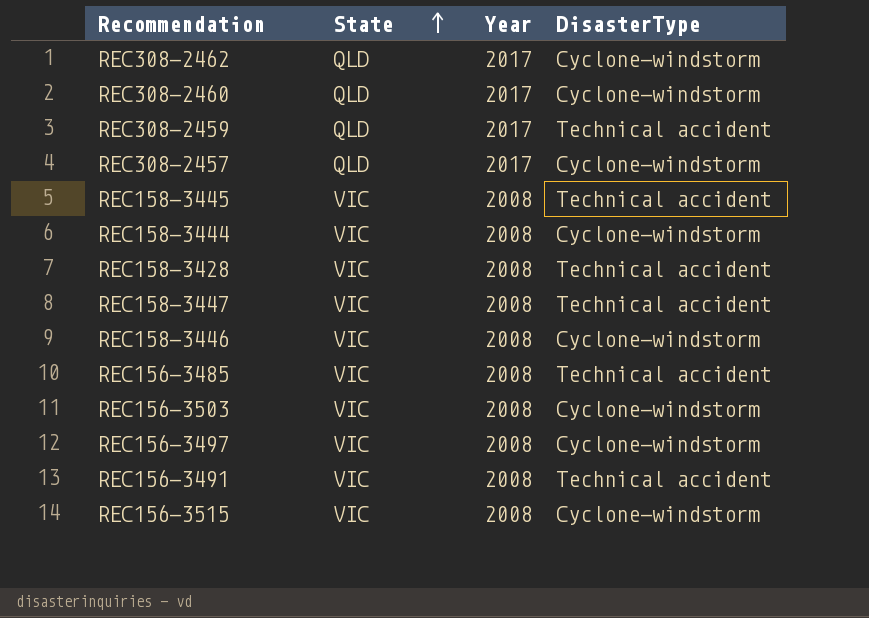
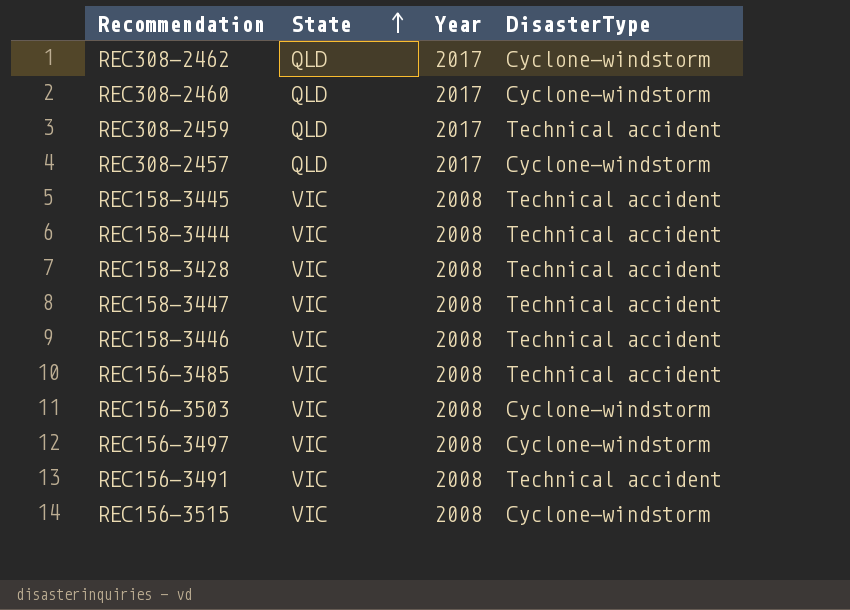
REC158-3444 | DisasterType: Cyclone-windstorm -> Technical accident
REC158-3446 | DisasterType: Cyclone-windstorm -> Technical accident

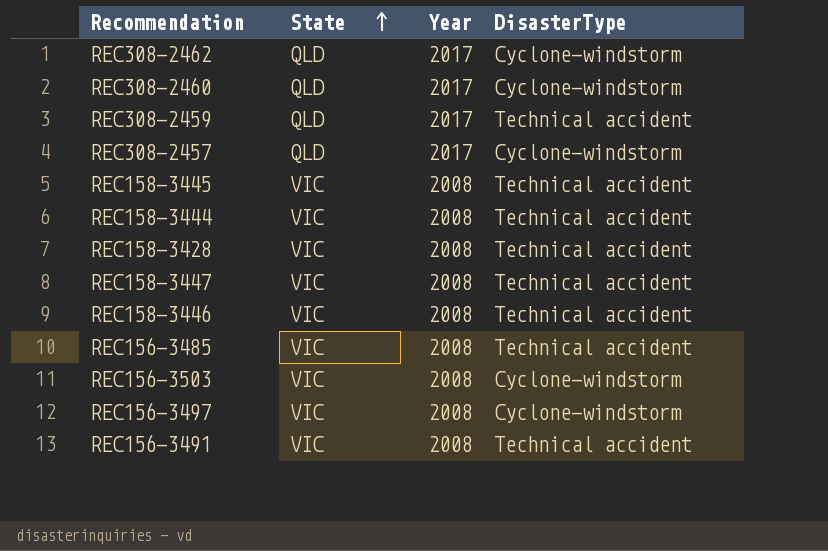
row REC156-3515: VIC | 2008 | Cyclone-windstorm -> none

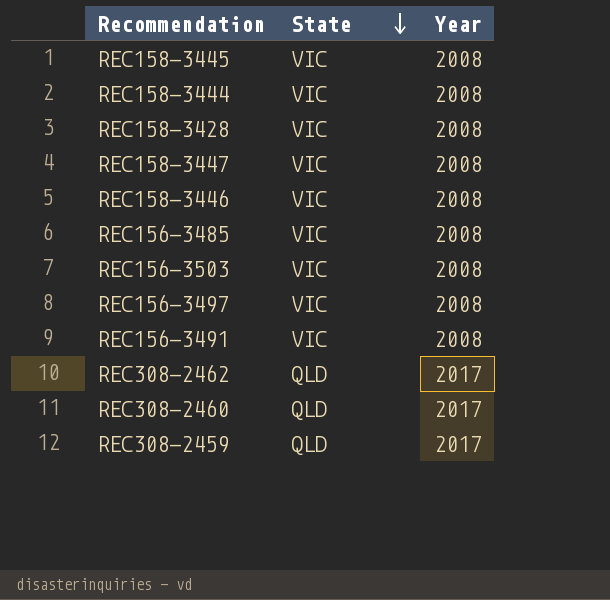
row order: State ascending -> State descending
column DisasterType | position: 4 -> none
row REC308-2457: QLD | 2017 | Cyclone-windstorm -> none

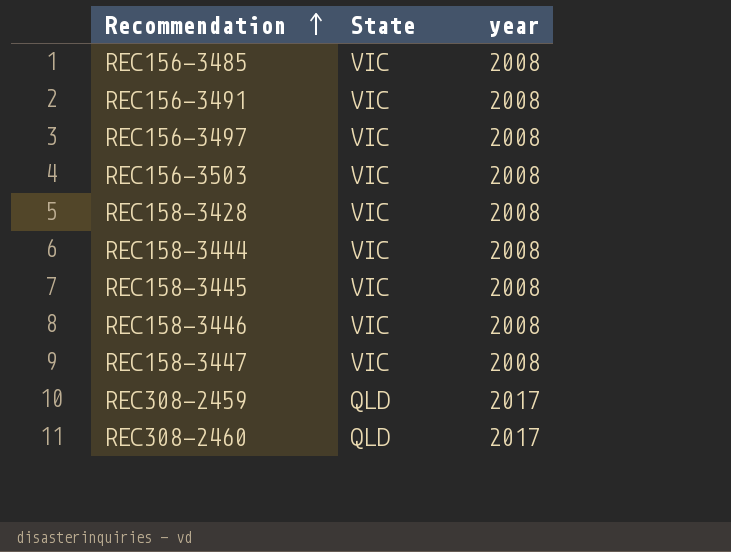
row order: State descending -> Recommendation ascending
column name: Year -> year
row REC308-2462: QLD | 2017 -> none

